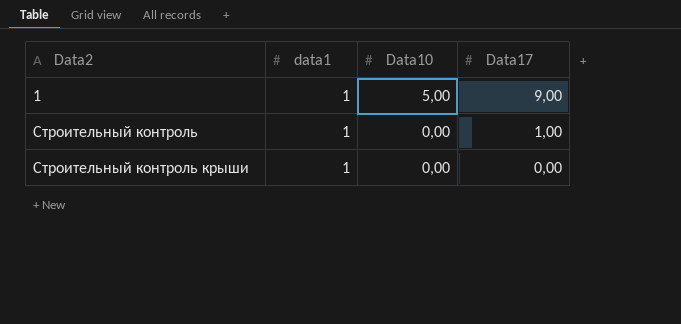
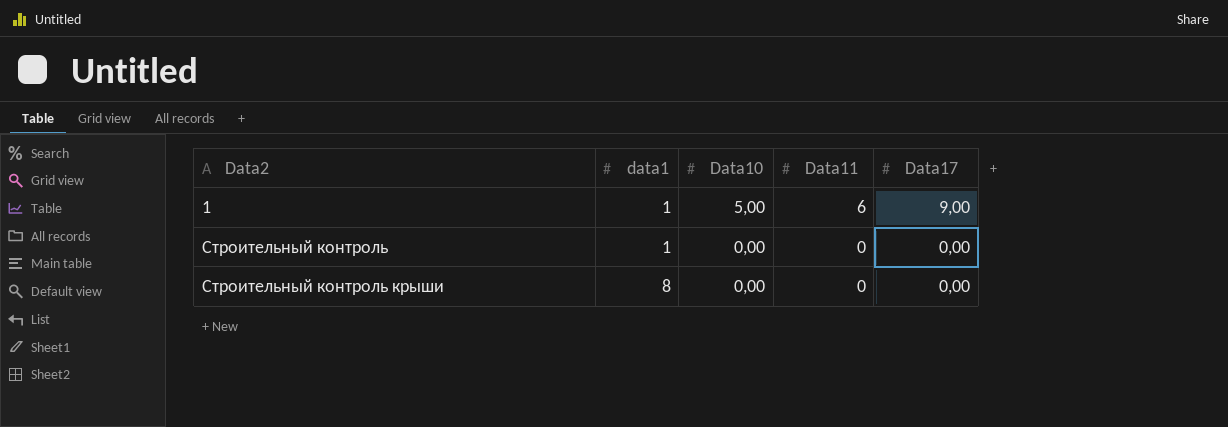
column Data11 | position: none -> 4
Строительный контроль | Data17: 1,00 -> 0,00
Строительный контроль крыши | data1: 1 -> 8

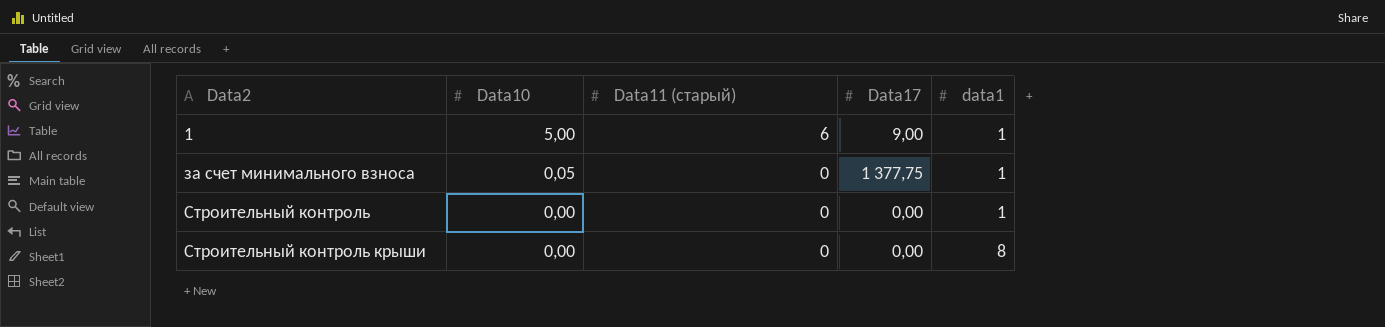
column name: Data11 -> Data11 (старый)
column data1 | position: 2 -> 5
row за счет минимального взноса: none -> 0,05 | 0 | 1 377,75 | 1

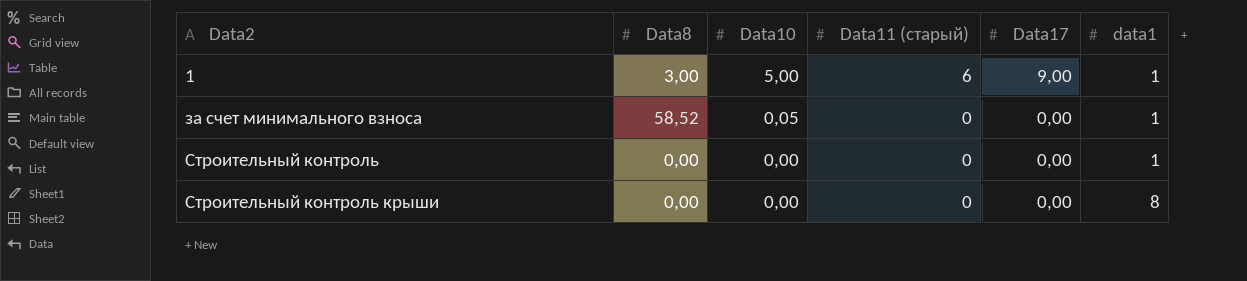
column Data8 | position: none -> 2
за счет минимального взноса | Data17: 1 377,75 -> 0,00

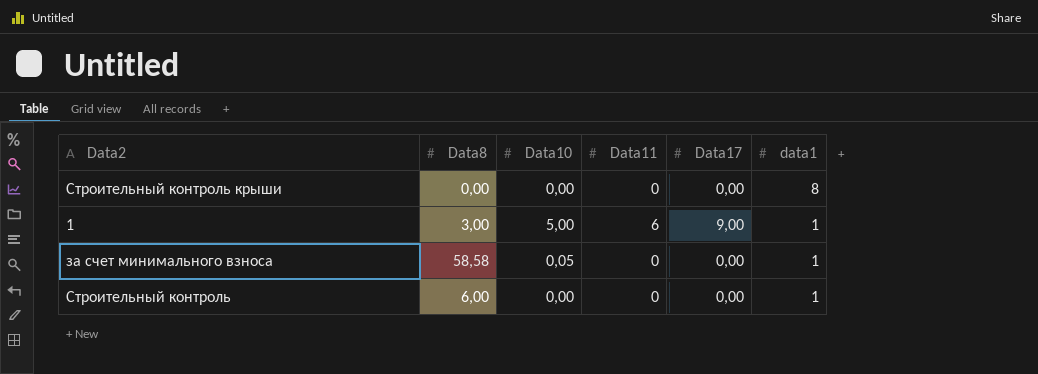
row order: Data2 ascending -> data1 descending
column name: Data11 (старый) -> Data11
за счет минимального взноса | Data8: 58,52 -> 58,58
Строительный контроль | Data8: 0,00 -> 6,00

